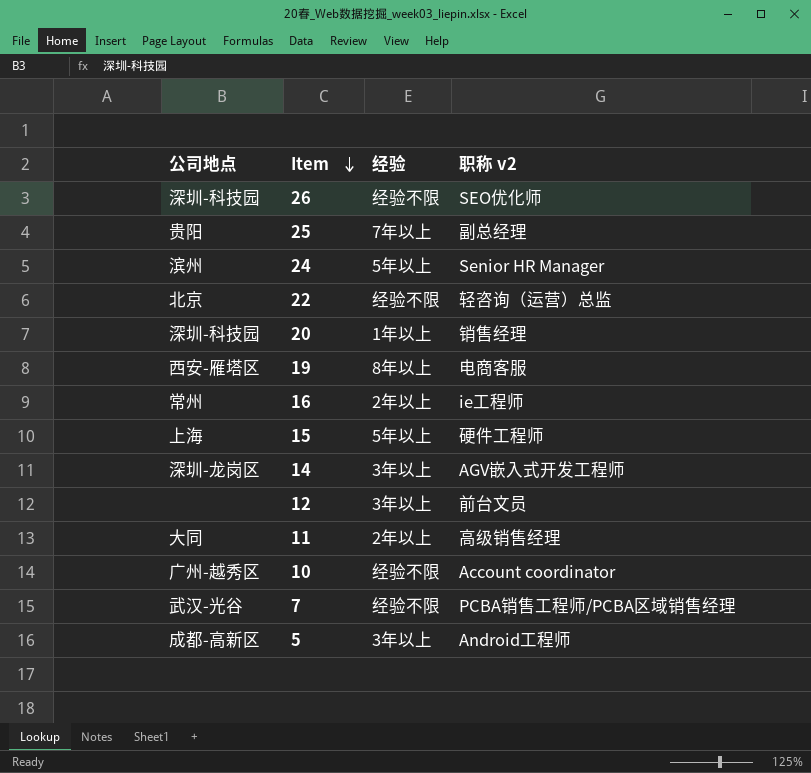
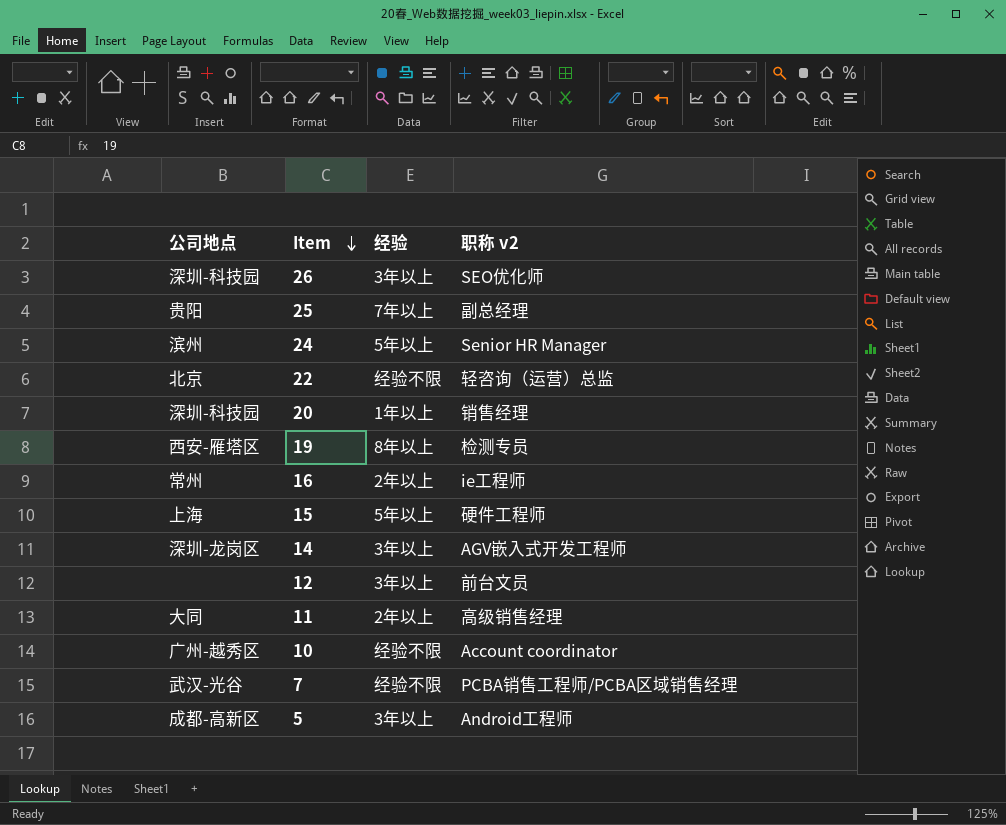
26 | 经验: 经验不限 -> 3年以上
19 | 职称 v2: 电商客服 -> 检测专员

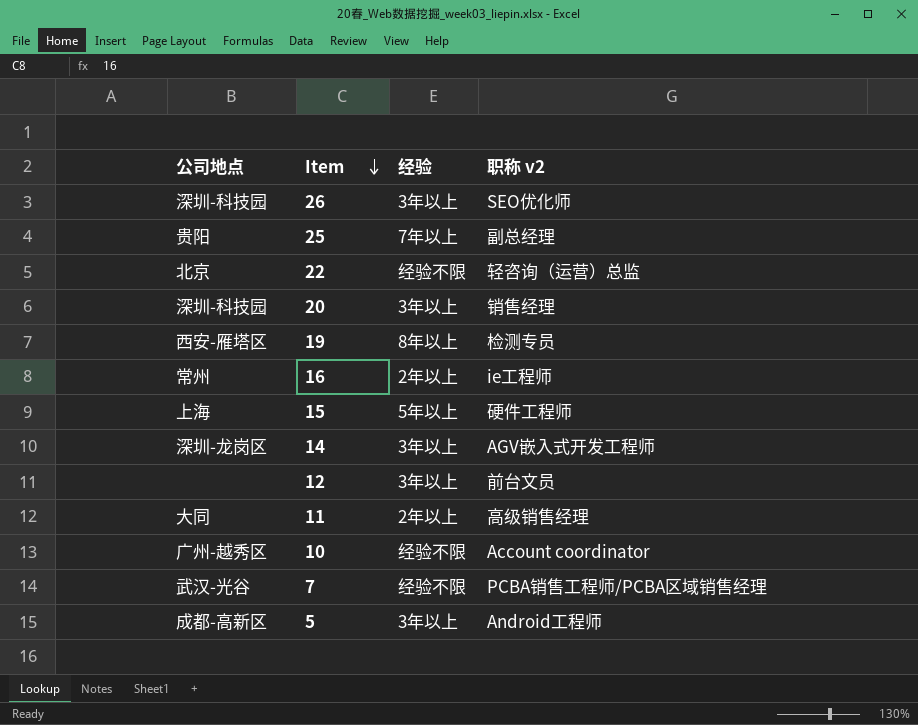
row 24: 滨州 | 5年以上 | Senior HR Manager -> none
20 | 经验: 1年以上 -> 3年以上

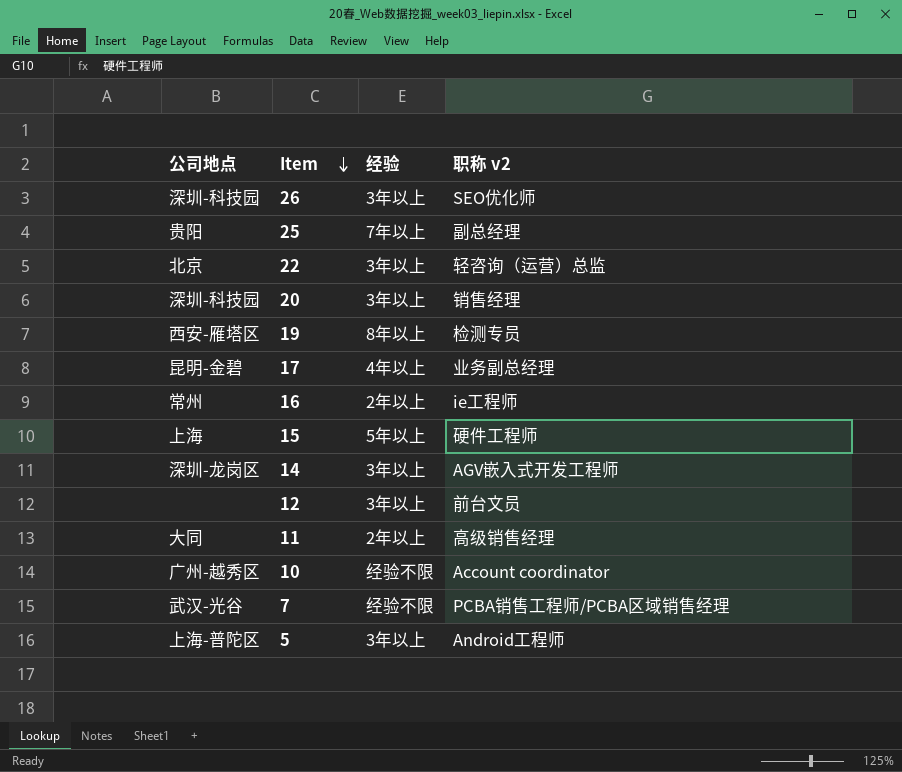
22 | 经验: 经验不限 -> 3年以上
row 17: none -> 昆明-金碧 | 4年以上 | 业务副总经理
5 | 公司地点: 成都-高新区 -> 上海-普陀区

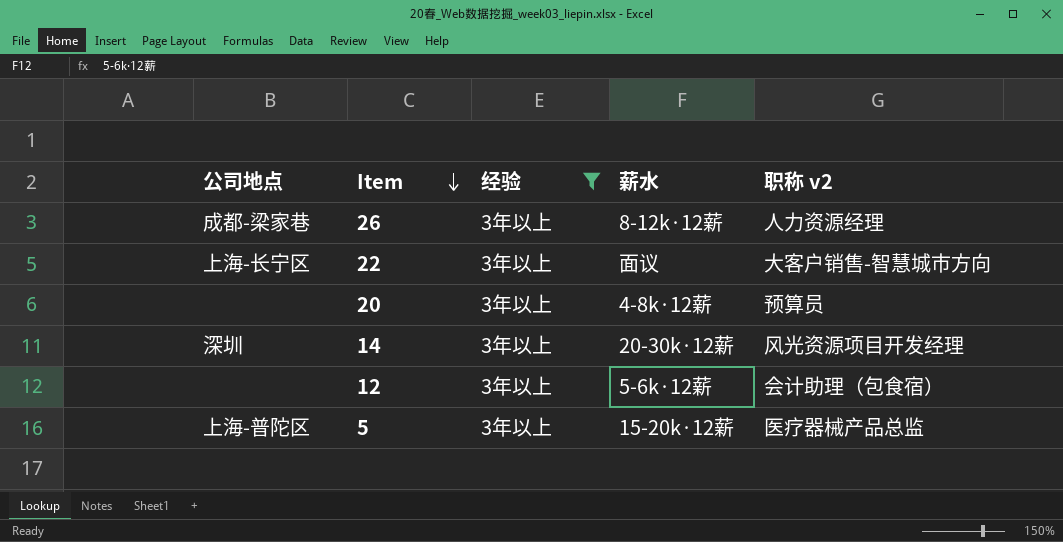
filter: none -> 经验 = 3年以上
column 薪水 | position: none -> 4
26 | 公司地点: 深圳-科技园 -> 成都-梁家巷
26 | 职称 v2: SEO优化师 -> 人力资源经理
22 | 公司地点: 北京 -> 上海-长宁区
22 | 职称 v2: 轻咨询（运营）总监 -> 大客户销售-智慧城市方向
20 | 公司地点: 深圳-科技园 -> none
20 | 职称 v2: 销售经理 -> 预算员
14 | 公司地点: 深圳-龙岗区 -> 深圳
14 | 职称 v2: AGV嵌入式开发工程师 -> 风光资源项目开发经理
12 | 职称 v2: 前台文员 -> 会计助理（包食宿）
5 | 职称 v2: Android工程师 -> 医疗器械产品总监

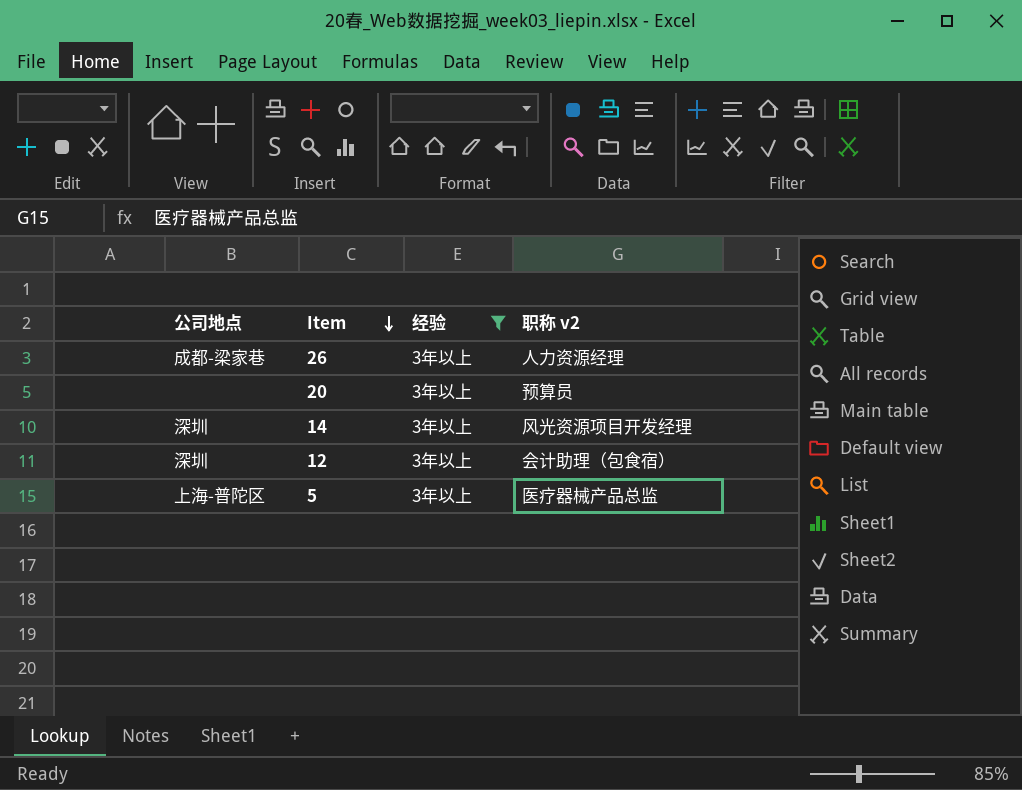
column 薪水 | position: 4 -> none
row 22: 上海-长宁区 | 3年以上 | 面议 | 大客户销售-智慧城市方向 -> none
12 | 公司地点: none -> 深圳

